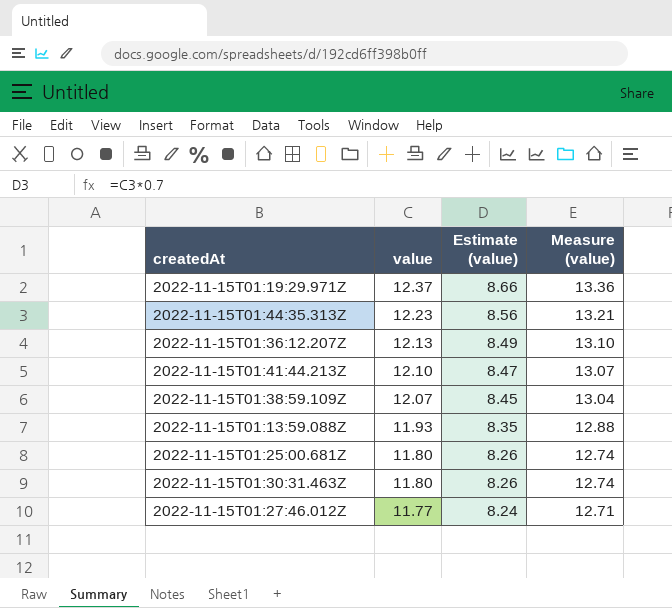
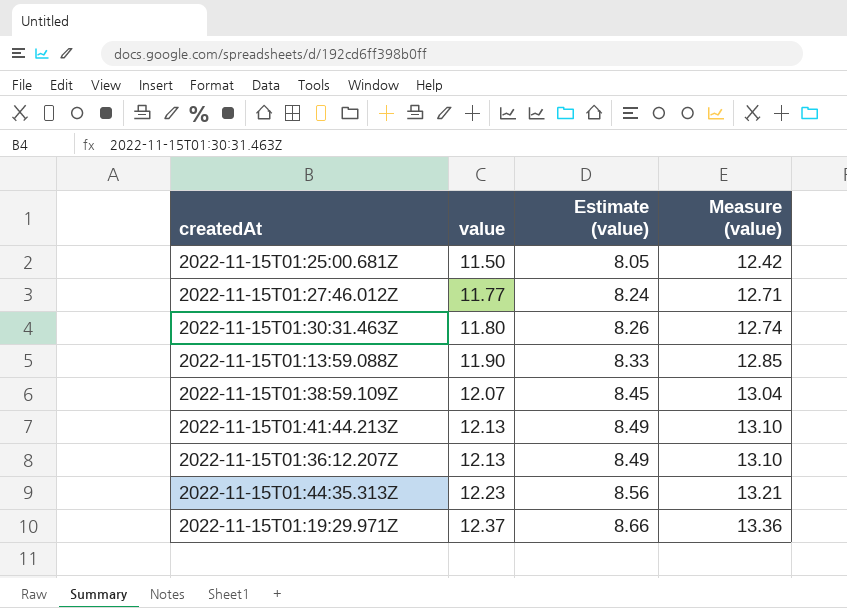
row order: value descending -> value ascending
2022-11-15T01:25:00.681Z | value: 11.80 -> 11.50
2022-11-15T01:25:00.681Z | Estimate (value): 8.26 -> 8.05
2022-11-15T01:25:00.681Z | Measure (value): 12.74 -> 12.42
2022-11-15T01:13:59.088Z | value: 11.93 -> 11.90
2022-11-15T01:13:59.088Z | Estimate (value): 8.35 -> 8.33
2022-11-15T01:13:59.088Z | Measure (value): 12.88 -> 12.85
2022-11-15T01:41:44.213Z | value: 12.10 -> 12.13
2022-11-15T01:41:44.213Z | Estimate (value): 8.47 -> 8.49
2022-11-15T01:41:44.213Z | Measure (value): 13.07 -> 13.10

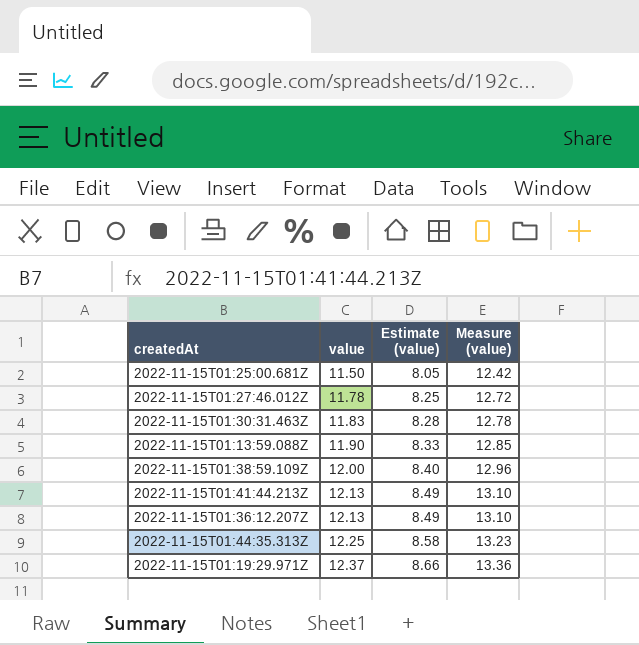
2022-11-15T01:27:46.012Z | value: 11.77 -> 11.78
2022-11-15T01:27:46.012Z | Estimate (value): 8.24 -> 8.25
2022-11-15T01:27:46.012Z | Measure (value): 12.71 -> 12.72
2022-11-15T01:30:31.463Z | value: 11.80 -> 11.83
2022-11-15T01:30:31.463Z | Estimate (value): 8.26 -> 8.28
2022-11-15T01:30:31.463Z | Measure (value): 12.74 -> 12.78
2022-11-15T01:38:59.109Z | value: 12.07 -> 12.00
2022-11-15T01:38:59.109Z | Estimate (value): 8.45 -> 8.40
2022-11-15T01:38:59.109Z | Measure (value): 13.04 -> 12.96
2022-11-15T01:44:35.313Z | value: 12.23 -> 12.25
2022-11-15T01:44:35.313Z | Estimate (value): 8.56 -> 8.58
2022-11-15T01:44:35.313Z | Measure (value): 13.21 -> 13.23

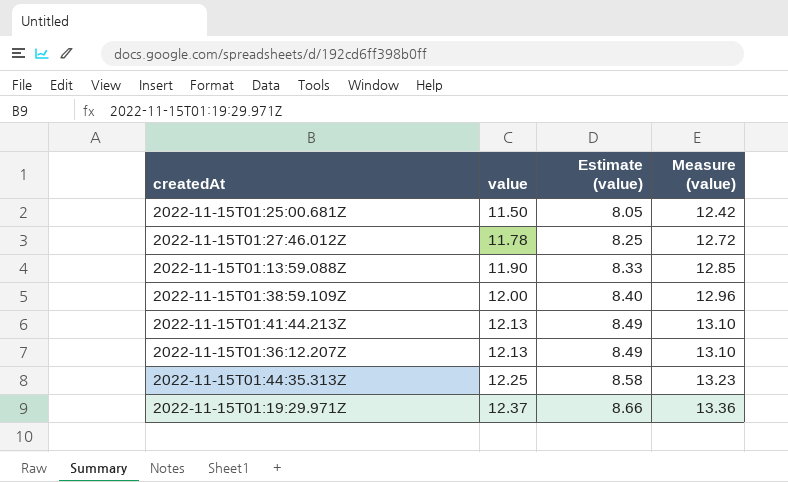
row 2022-11-15T01:30:31.463Z: 11.83 | 8.28 | 12.78 -> none

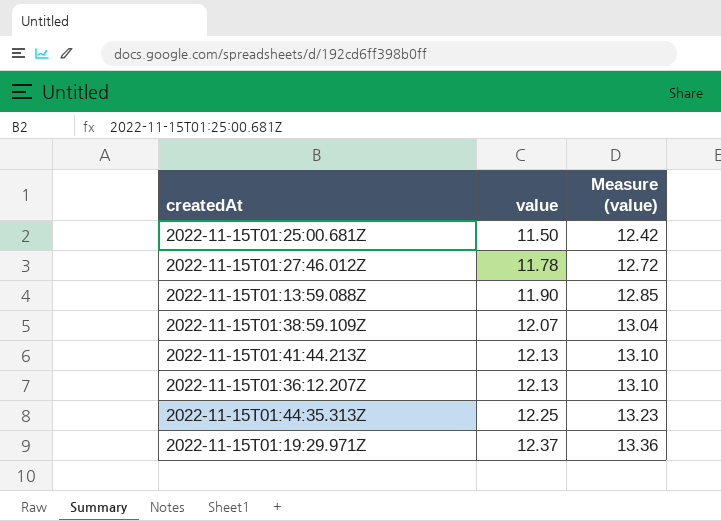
column Estimate (value) | formula: [value] * 0.7 -> none
2022-11-15T01:38:59.109Z | value: 12.00 -> 12.07
2022-11-15T01:38:59.109Z | Measure (value): 12.96 -> 13.04

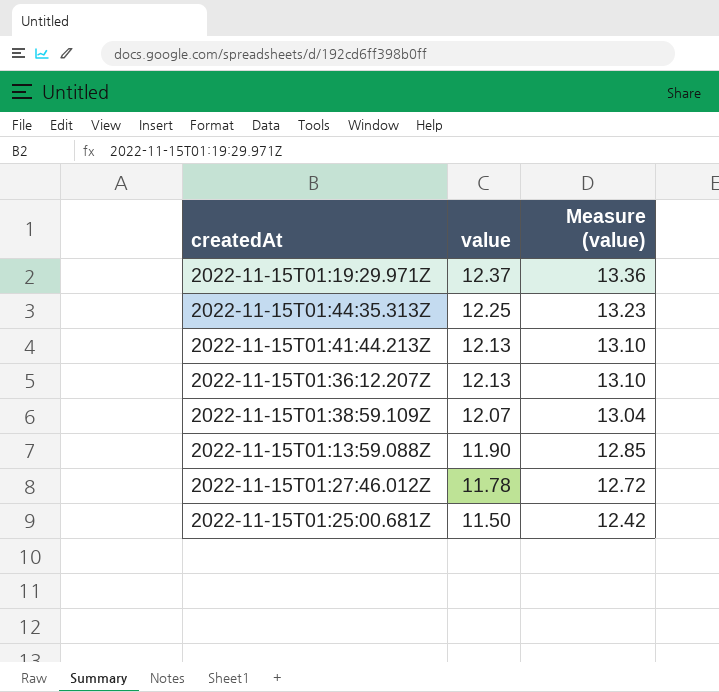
row order: value ascending -> value descending

